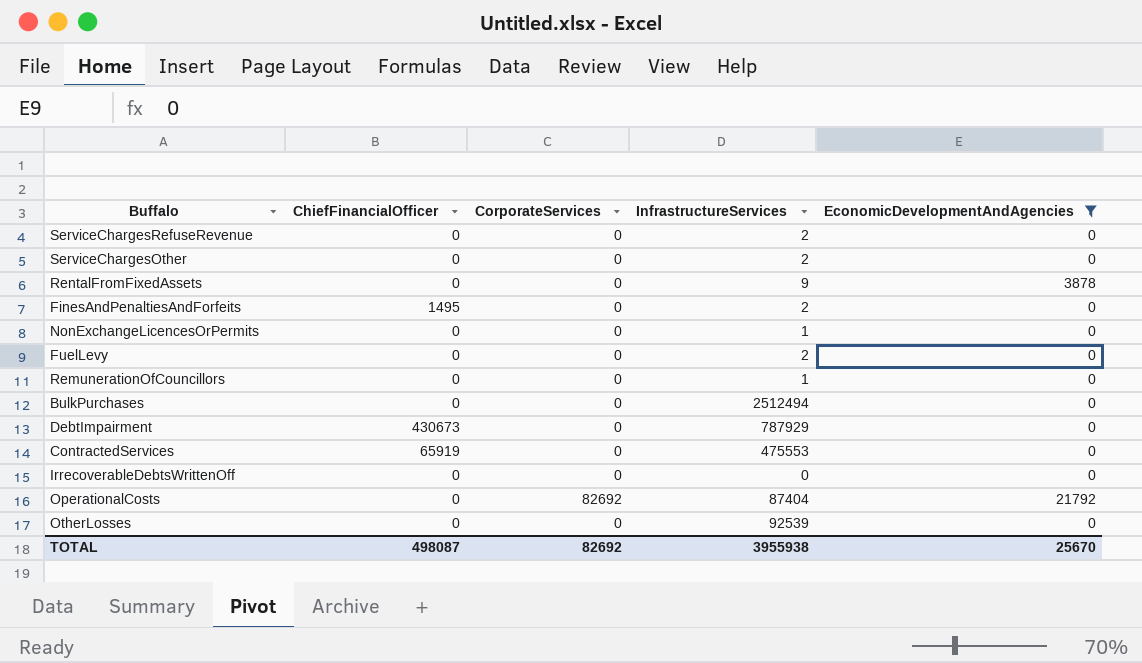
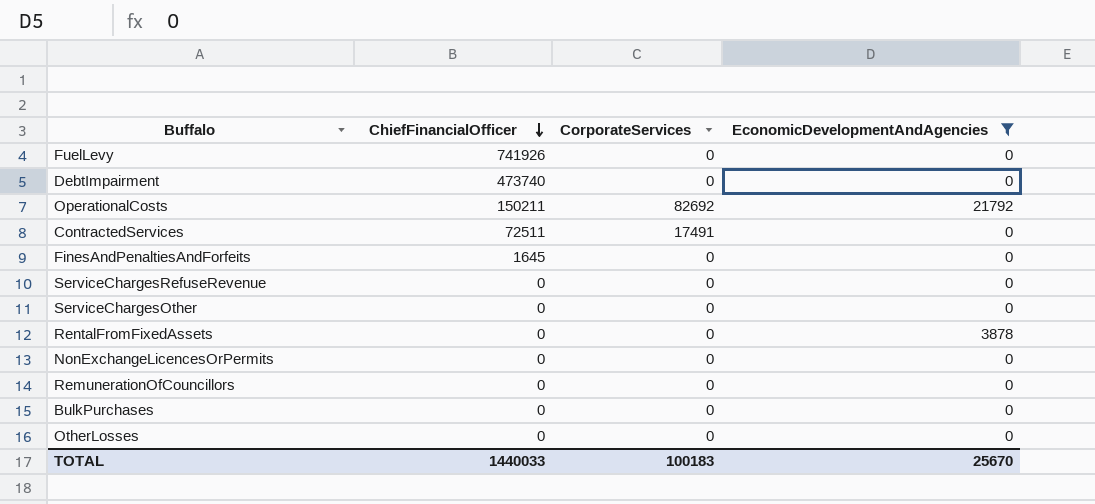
row order: none -> ChiefFinancialOfficer descending
column InfrastructureServices | position: 4 -> none
row IrrecoverableDebtsWrittenOff: 0 | 0 | 0 | 0 -> none
FuelLevy | ChiefFinancialOfficer: 0 -> 741926
DebtImpairment | ChiefFinancialOfficer: 430673 -> 473740
OperationalCosts | ChiefFinancialOfficer: 0 -> 150211
ContractedServices | ChiefFinancialOfficer: 65919 -> 72511
ContractedServices | CorporateServices: 0 -> 17491
FinesAndPenaltiesAndForfeits | ChiefFinancialOfficer: 1495 -> 1645
TOTAL | ChiefFinancialOfficer: 498087 -> 1440033
TOTAL | CorporateServices: 82692 -> 100183

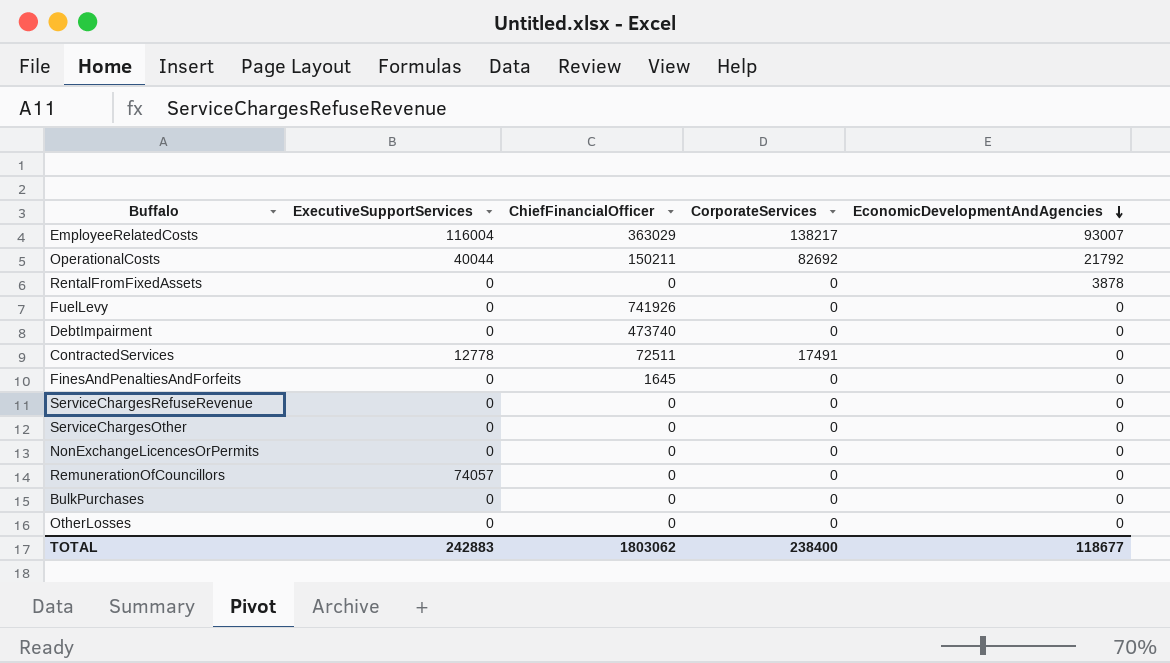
filter: EconomicDevelopmentAndAgencies != 93007 -> none
row order: ChiefFinancialOfficer descending -> EconomicDevelopmentAndAgencies descending
column ExecutiveSupportServices | position: none -> 2
TOTAL | ChiefFinancialOfficer: 1440033 -> 1803062
TOTAL | CorporateServices: 100183 -> 238400
TOTAL | EconomicDevelopmentAndAgencies: 25670 -> 118677

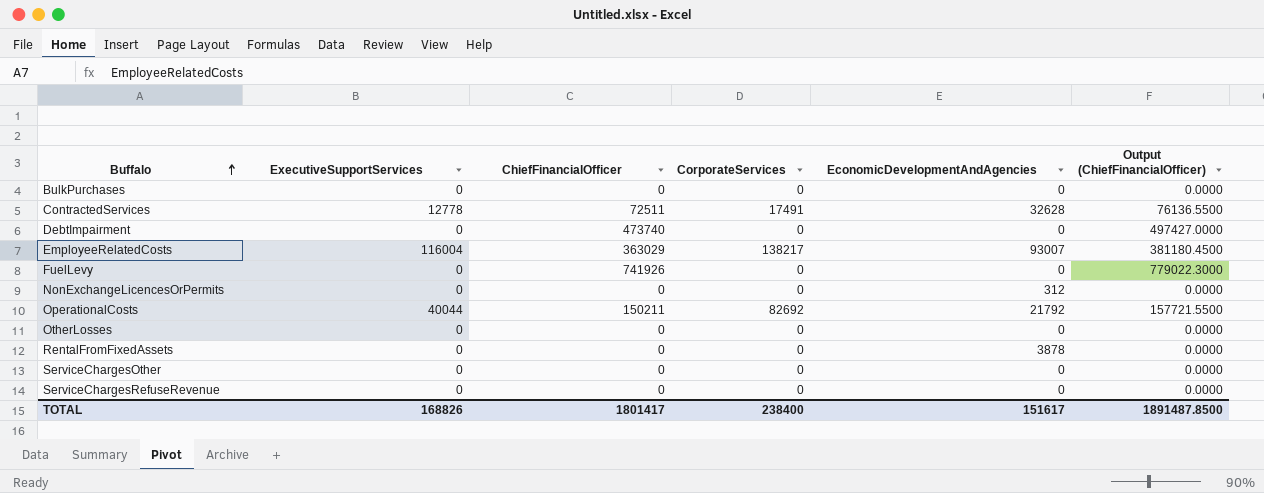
row order: EconomicDevelopmentAndAgencies descending -> Buffalo ascending
column Output (ChiefFinancialOfficer) | formula: none -> [ChiefFinancialOfficer] * 1.05
row FinesAndPenaltiesAndForfeits: 0 | 1645 | 0 | 0 -> none
row RemunerationOfCouncillors: 74057 | 0 | 0 | 0 -> none
ContractedServices | EconomicDevelopmentAndAgencies: 0 -> 32628
NonExchangeLicencesOrPermits | EconomicDevelopmentAndAgencies: 0 -> 312
TOTAL | ExecutiveSupportServices: 242883 -> 168826
TOTAL | ChiefFinancialOfficer: 1803062 -> 1801417
TOTAL | EconomicDevelopmentAndAgencies: 118677 -> 151617

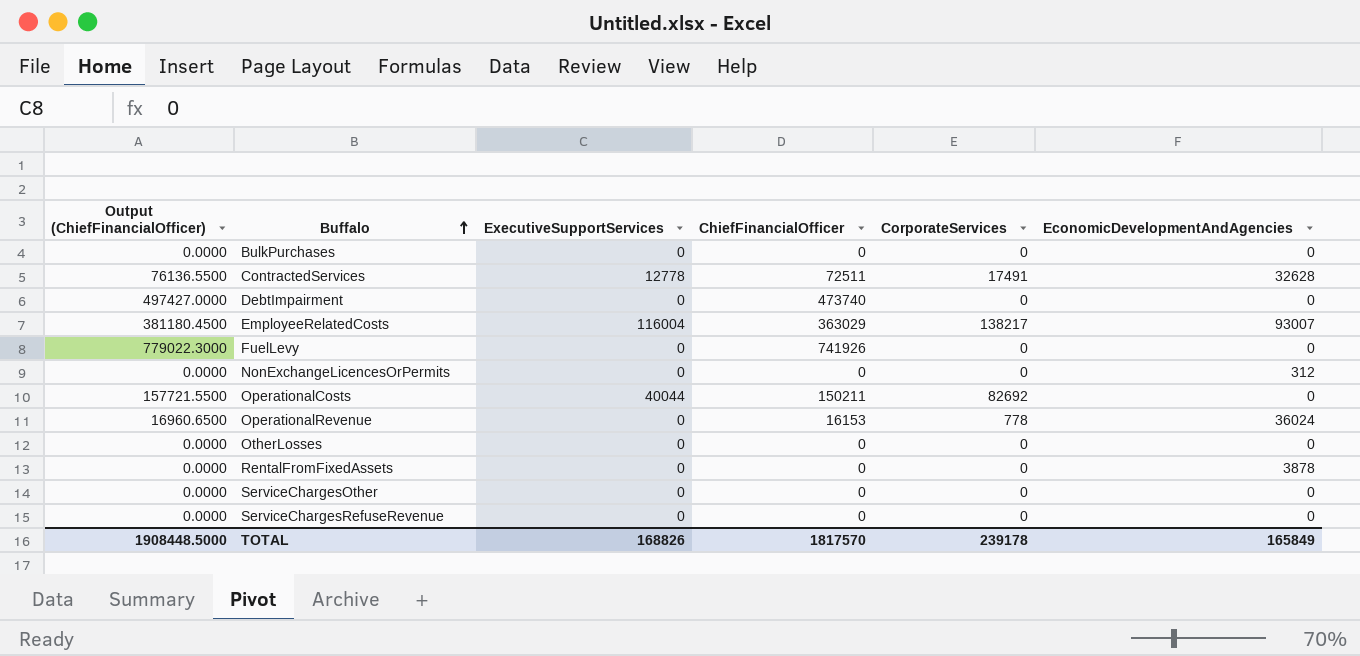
column Output (ChiefFinancialOfficer) | position: 6 -> 1
OperationalCosts | EconomicDevelopmentAndAgencies: 21792 -> 0
row OperationalRevenue: none -> 16960.6500 | 0 | 16153 | 778 | 36024
TOTAL | Output (ChiefFinancialOfficer): 1891487.8500 -> 1908448.5000
TOTAL | ChiefFinancialOfficer: 1801417 -> 1817570
TOTAL | CorporateServices: 238400 -> 239178
TOTAL | EconomicDevelopmentAndAgencies: 151617 -> 165849

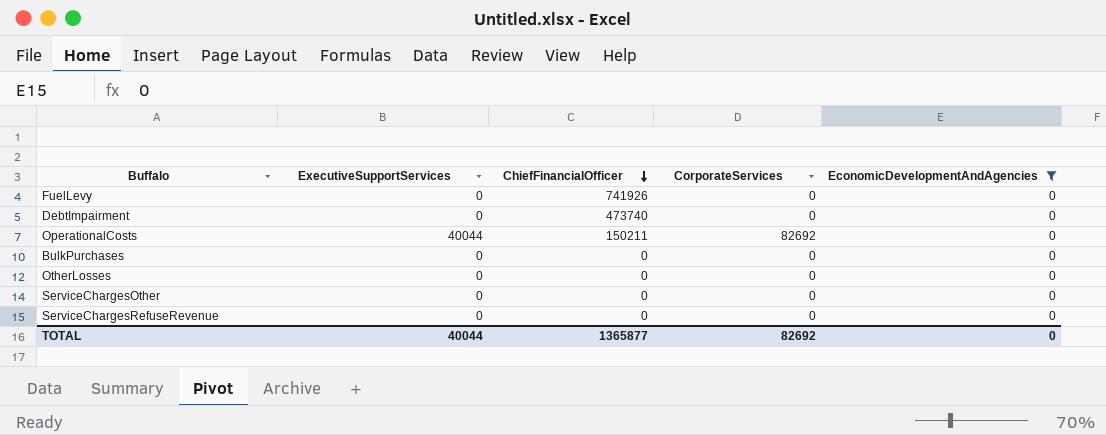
filter: none -> EconomicDevelopmentAndAgencies = 0
row order: Buffalo ascending -> ChiefFinancialOfficer descending
column Output (ChiefFinancialOfficer) | formula: [ChiefFinancialOfficer] * 1.05 -> none
TOTAL | ExecutiveSupportServices: 168826 -> 40044
TOTAL | ChiefFinancialOfficer: 1817570 -> 1365877
TOTAL | CorporateServices: 239178 -> 82692
TOTAL | EconomicDevelopmentAndAgencies: 165849 -> 0

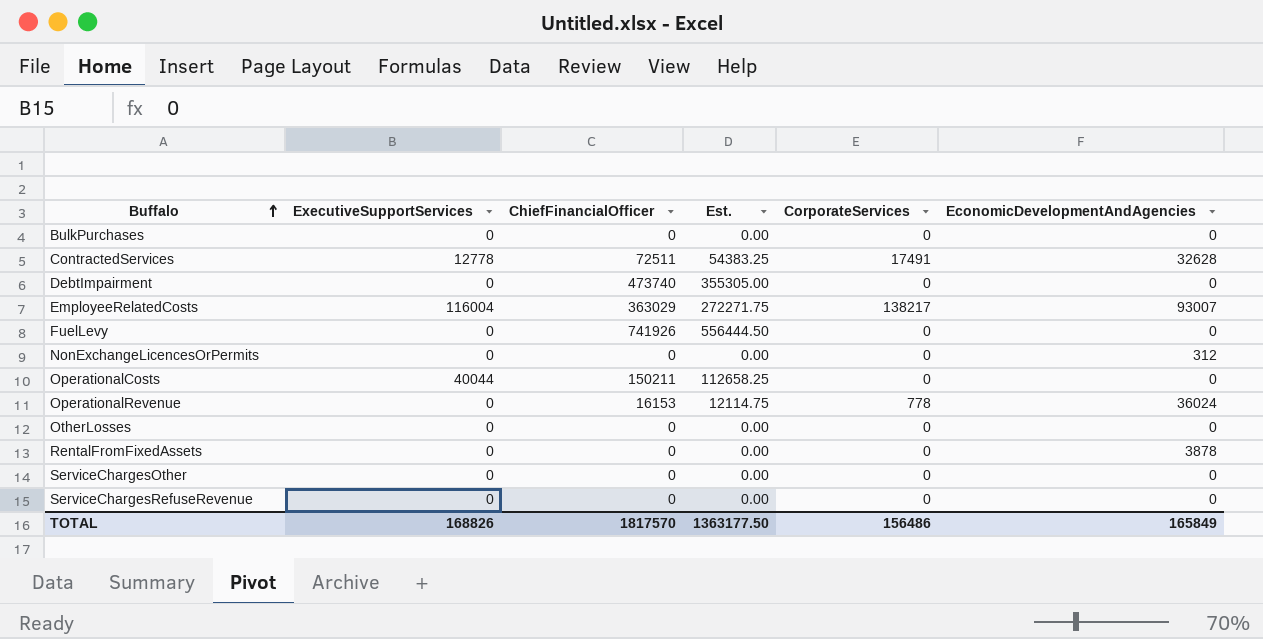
filter: EconomicDevelopmentAndAgencies = 0 -> none
row order: ChiefFinancialOfficer descending -> Buffalo ascending
column Est. | formula: none -> [ChiefFinancialOfficer] * 0.75
OperationalCosts | CorporateServices: 82692 -> 0
TOTAL | ExecutiveSupportServices: 40044 -> 168826
TOTAL | ChiefFinancialOfficer: 1365877 -> 1817570
TOTAL | CorporateServices: 82692 -> 156486
TOTAL | EconomicDevelopmentAndAgencies: 0 -> 165849

